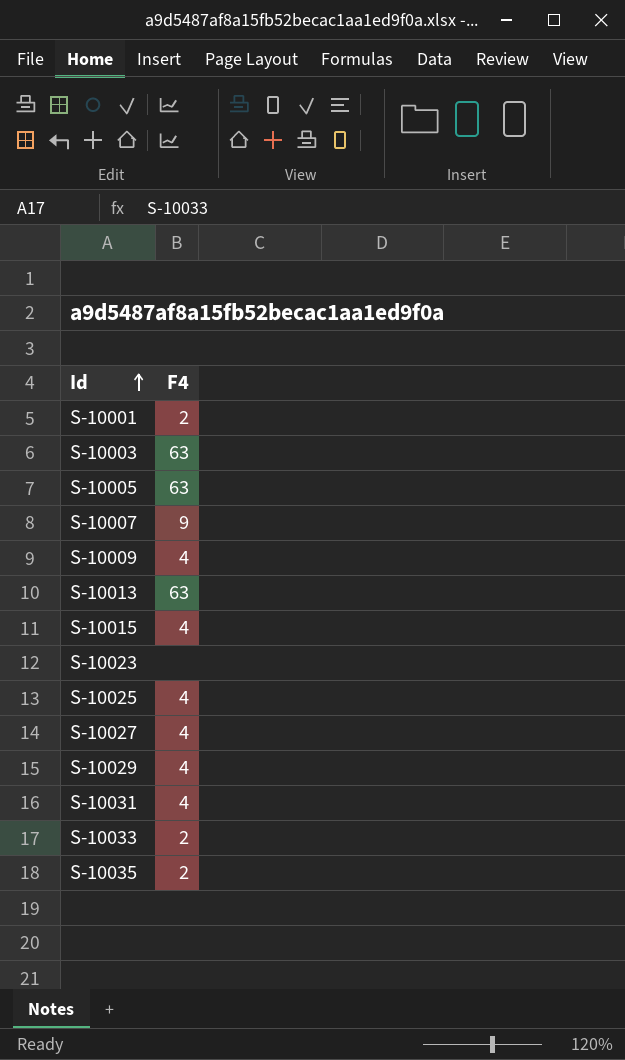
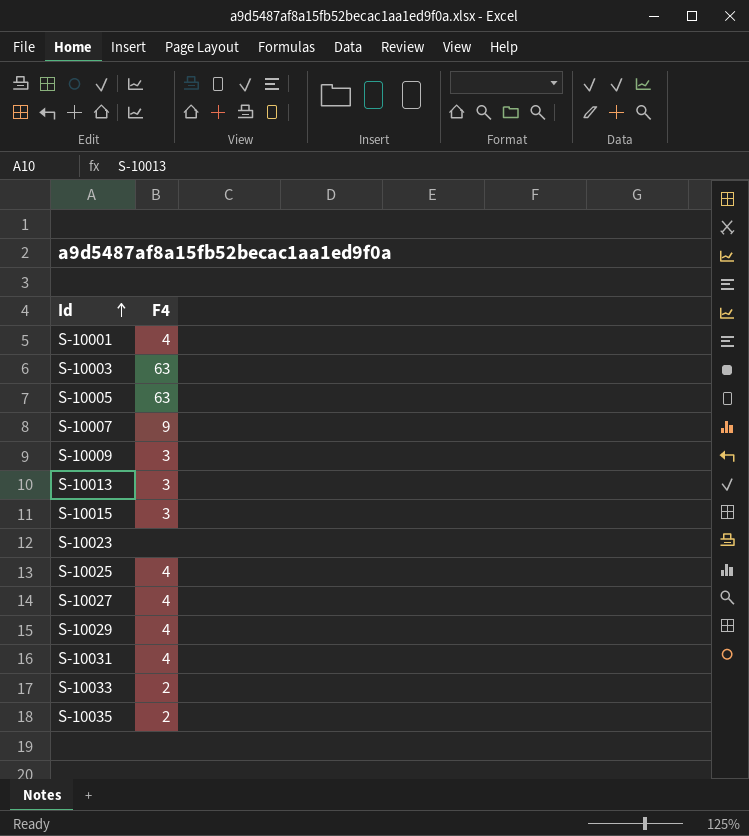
S-10001 | F4: 2 -> 4
S-10009 | F4: 4 -> 3
S-10013 | F4: 63 -> 3
S-10015 | F4: 4 -> 3

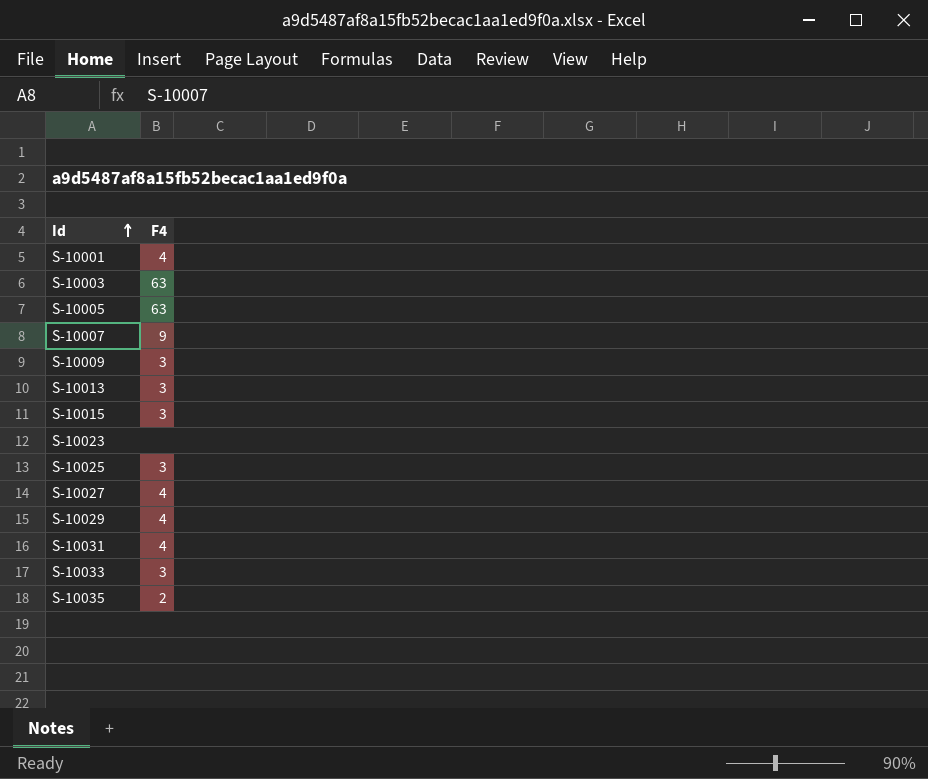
S-10025 | F4: 4 -> 3
S-10033 | F4: 2 -> 3

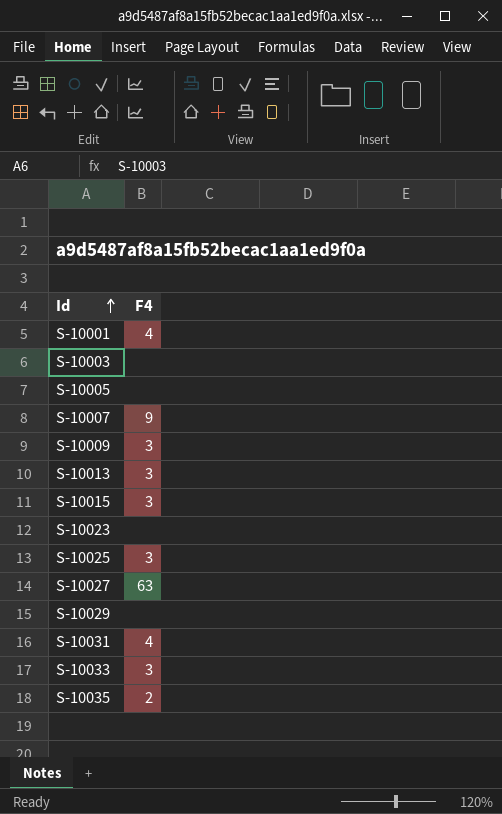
S-10003 | F4: 63 -> none
S-10005 | F4: 63 -> none
S-10027 | F4: 4 -> 63
S-10029 | F4: 4 -> none

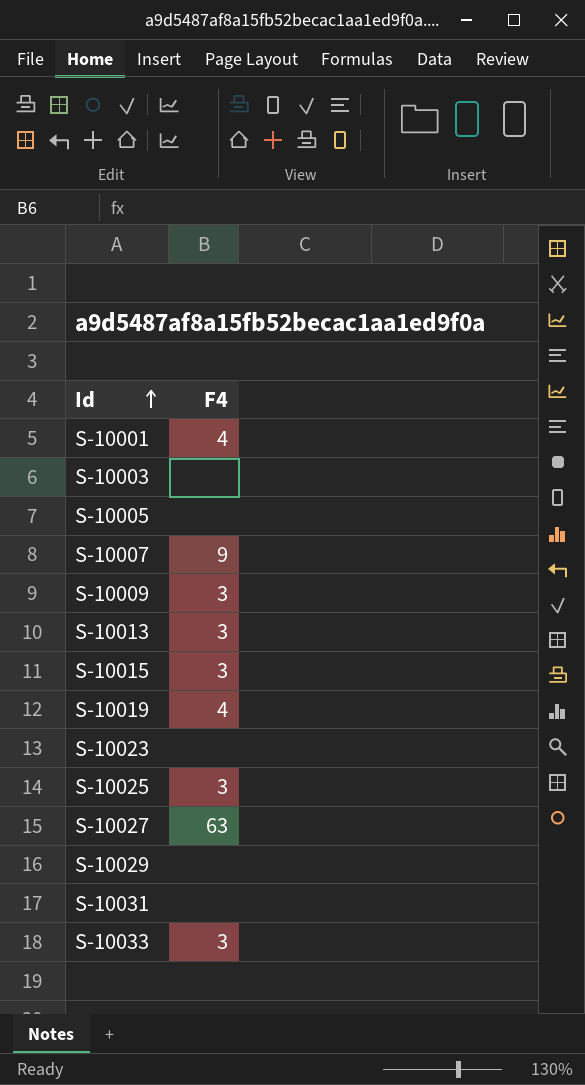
row S-10035: 2 -> none
row S-10019: none -> 4
S-10031 | F4: 4 -> none

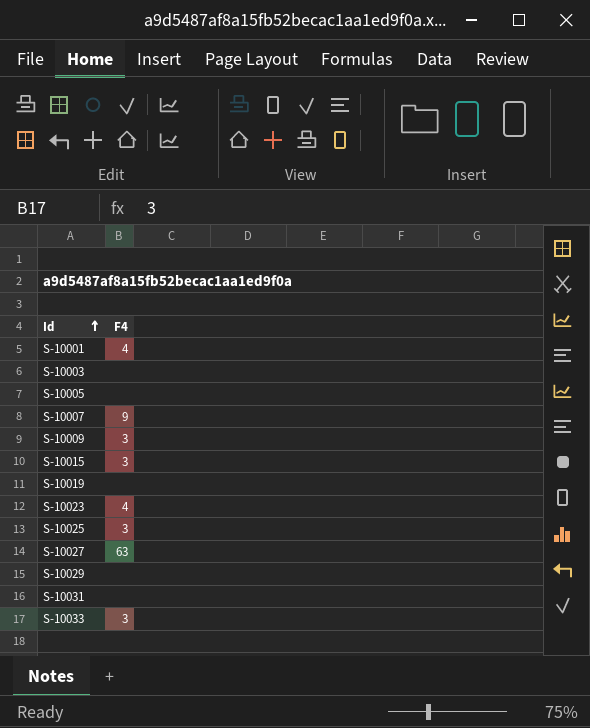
row S-10013: 3 -> none
S-10019 | F4: 4 -> none
S-10023 | F4: none -> 4

